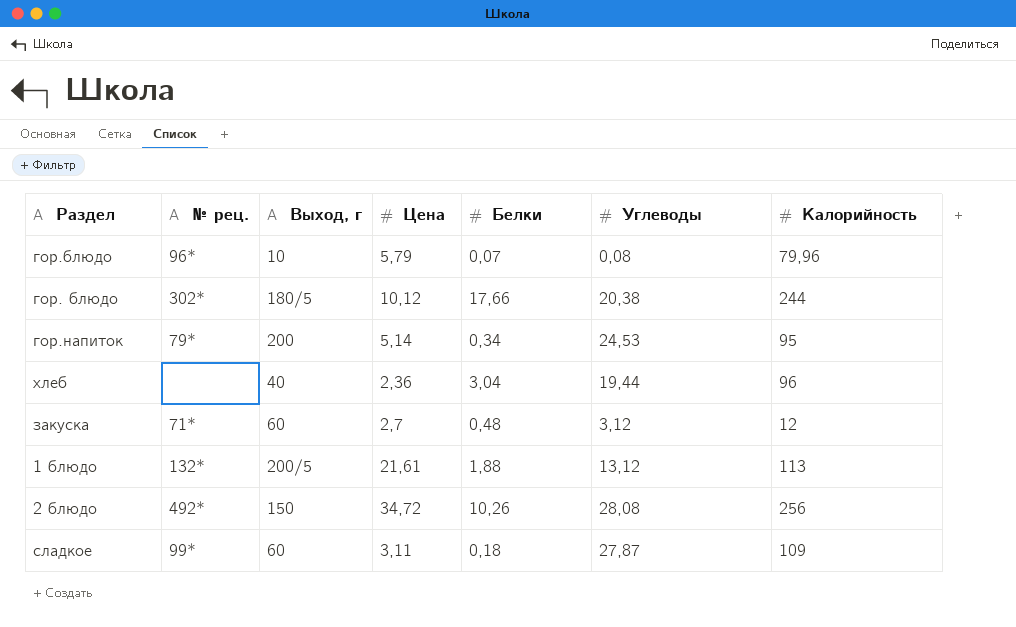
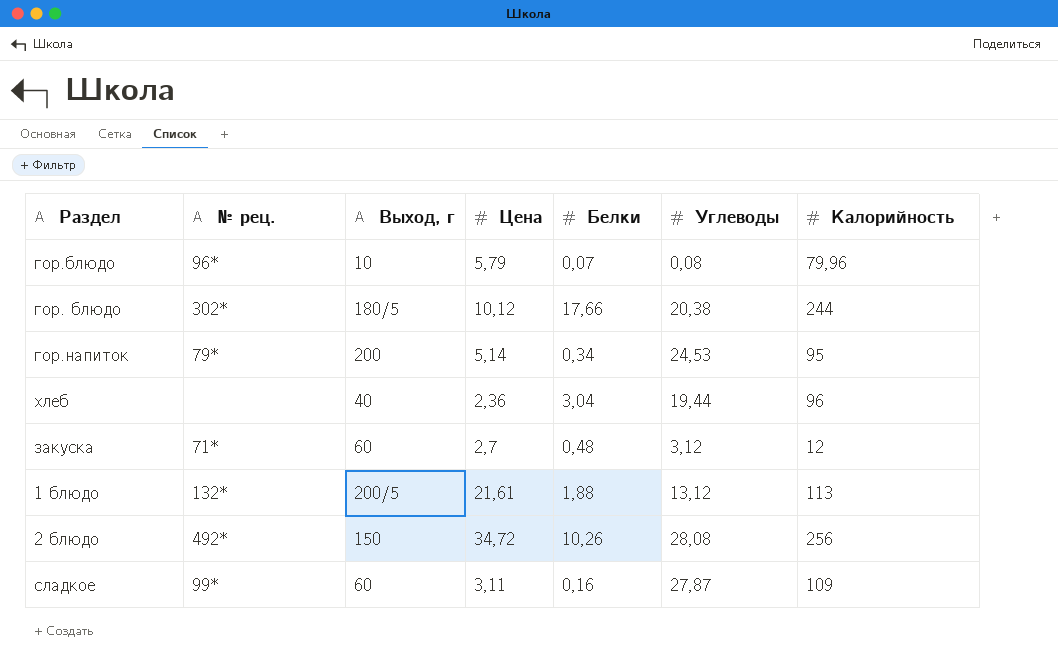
сладкое | Белки: 0,18 -> 0,16

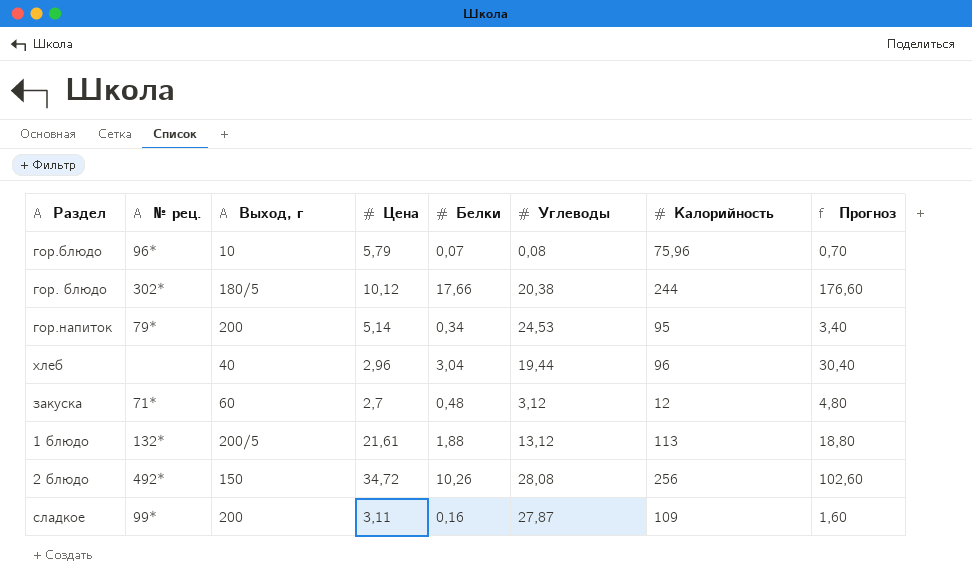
column Прогноз | formula: none -> [Белки] * 10
гор.блюдо | Калорийность: 79,96 -> 75,96
хлеб | Цена: 2,36 -> 2,96
сладкое | Выход, г: 60 -> 200

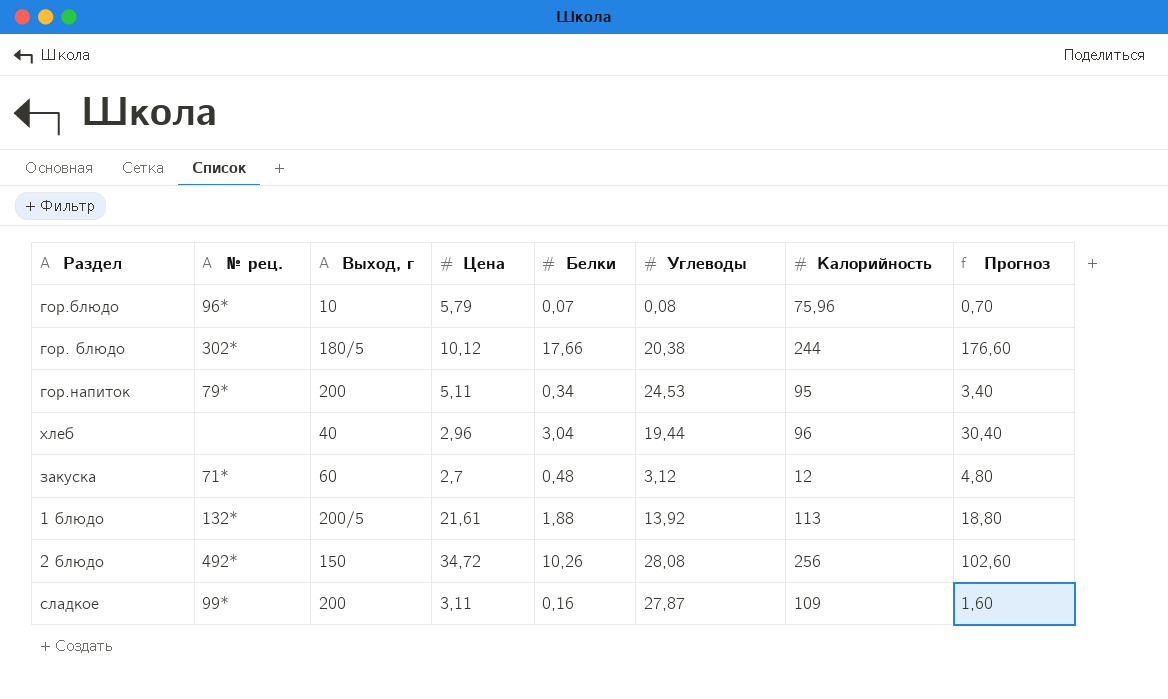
гор.напиток | Цена: 5,14 -> 5,11
1 блюдо | Углеводы: 13,12 -> 13,92

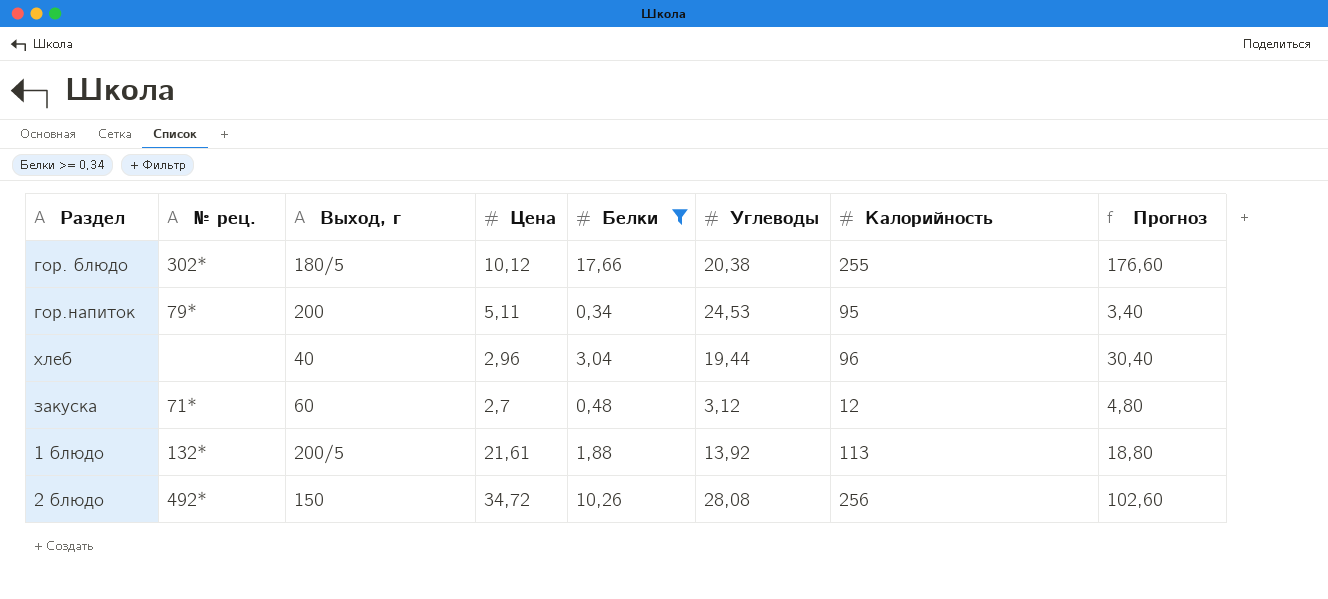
filter: none -> Белки >= 0,34
гор. блюдо | Калорийность: 244 -> 255

